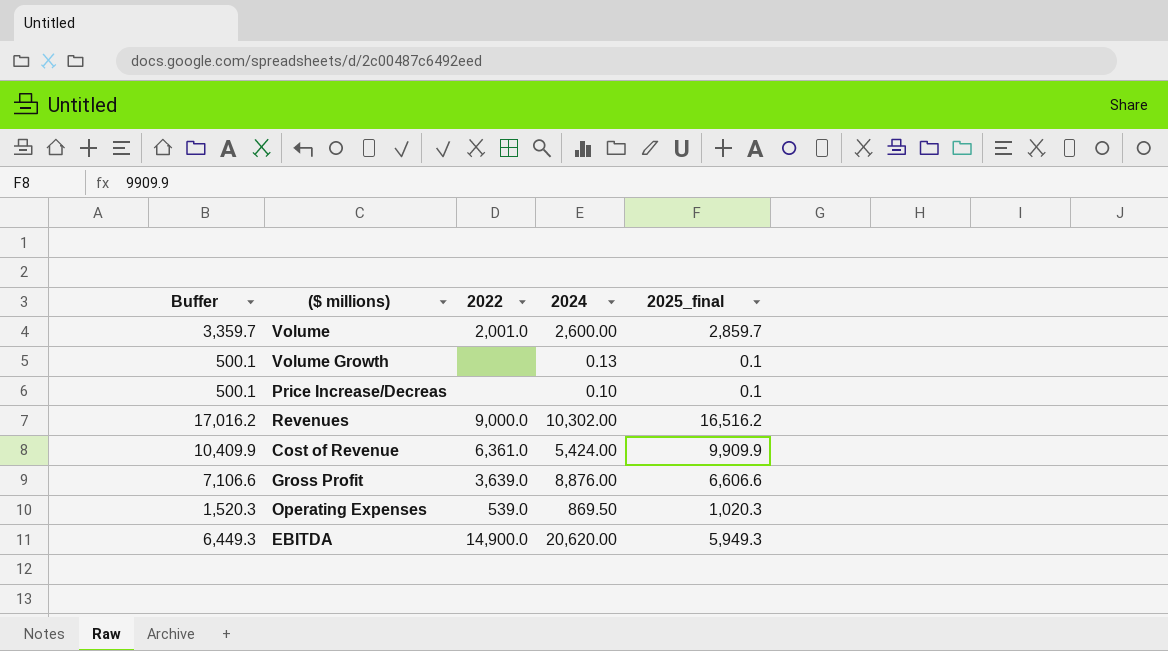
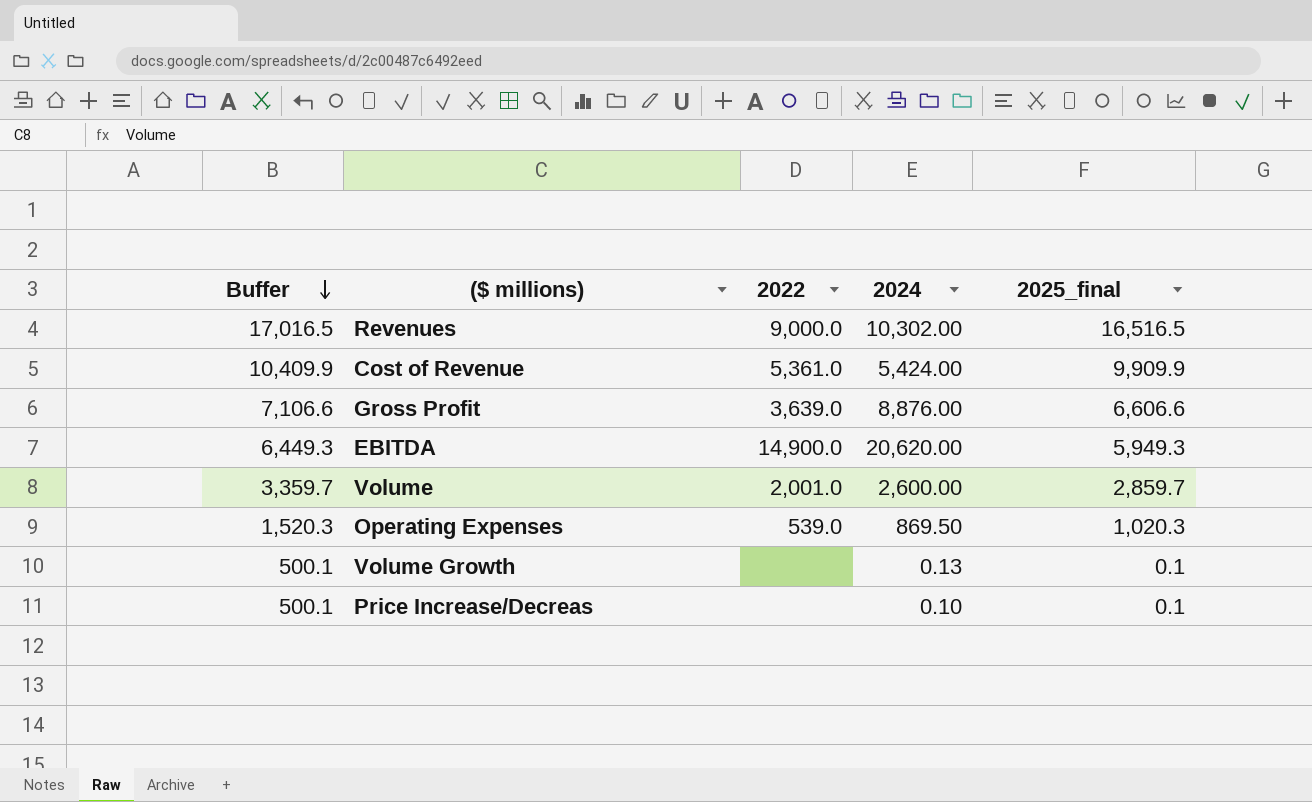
row order: none -> Buffer descending
Revenues | Buffer: 17,016.2 -> 17,016.5
Revenues | 2025_final: 16,516.2 -> 16,516.5
Cost of Revenue | 2022: 6,361.0 -> 5,361.0

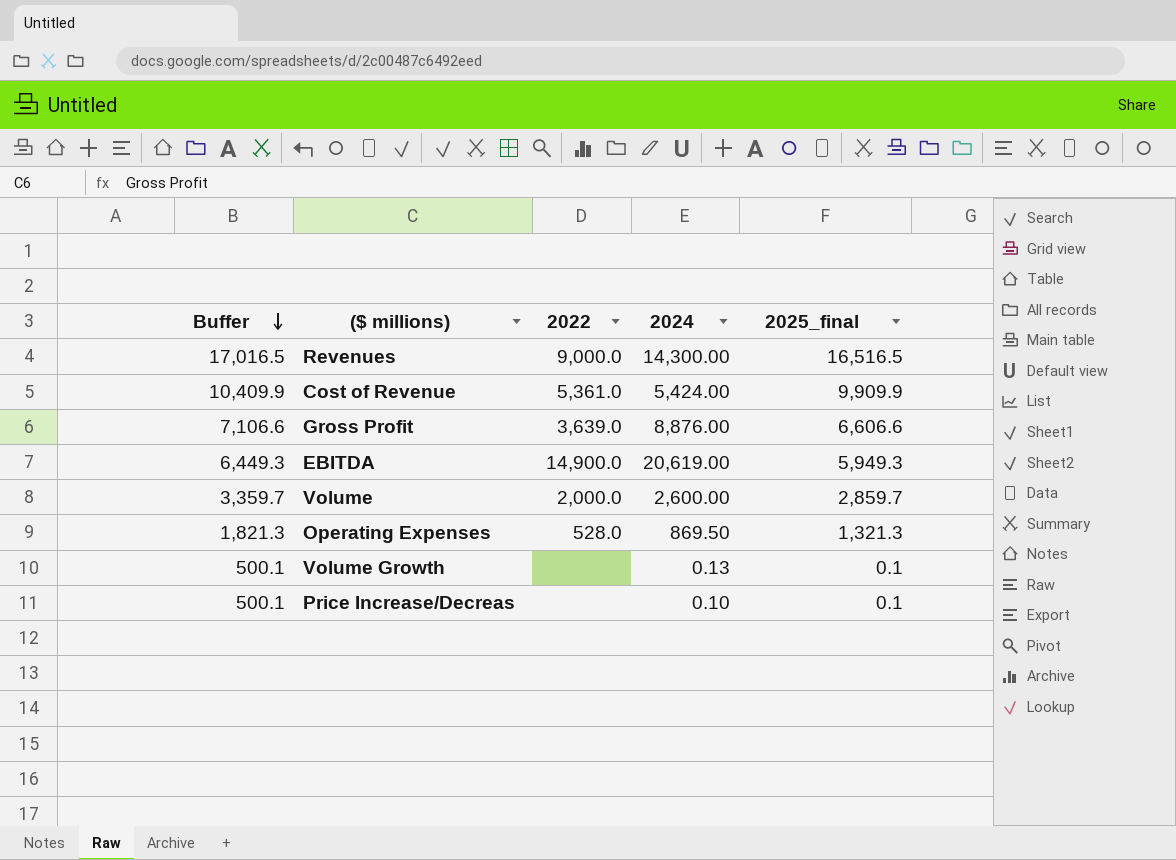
Revenues | 2024: 10,302.00 -> 14,300.00
EBITDA | 2024: 20,620.00 -> 20,619.00
Volume | 2022: 2,001.0 -> 2,000.0
Operating Expenses | Buffer: 1,520.3 -> 1,821.3
Operating Expenses | 2022: 539.0 -> 528.0
Operating Expenses | 2025_final: 1,020.3 -> 1,321.3

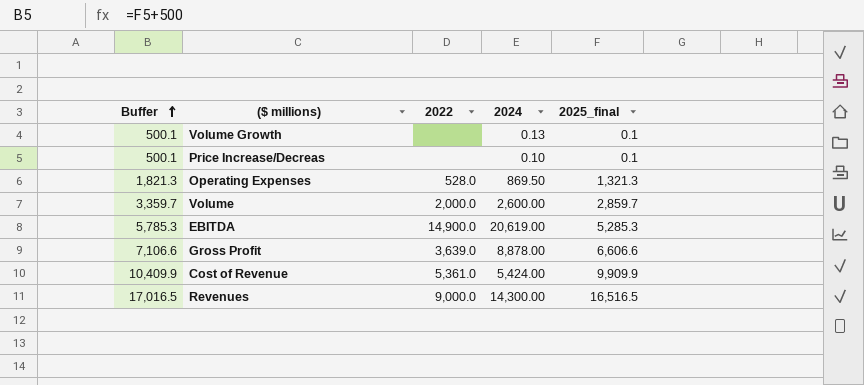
row order: Buffer descending -> Buffer ascending
EBITDA | Buffer: 6,449.3 -> 5,785.3
EBITDA | 2025_final: 5,949.3 -> 5,285.3
Gross Profit | 2024: 8,876.00 -> 8,878.00

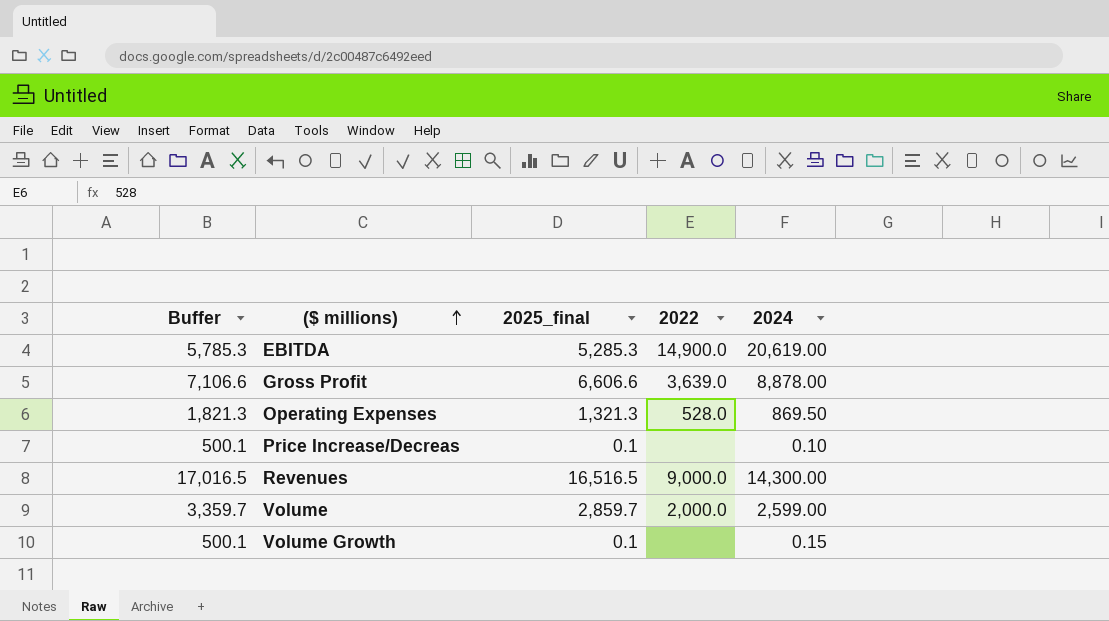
row order: Buffer ascending -> ($ millions) ascending
column 2025_final | position: 5 -> 3
row Cost of Revenue: 10,409.9 | 5,361.0 | 5,424.00 | 9,909.9 -> none
Volume | 2024: 2,600.00 -> 2,599.00
Volume Growth | 2024: 0.13 -> 0.15

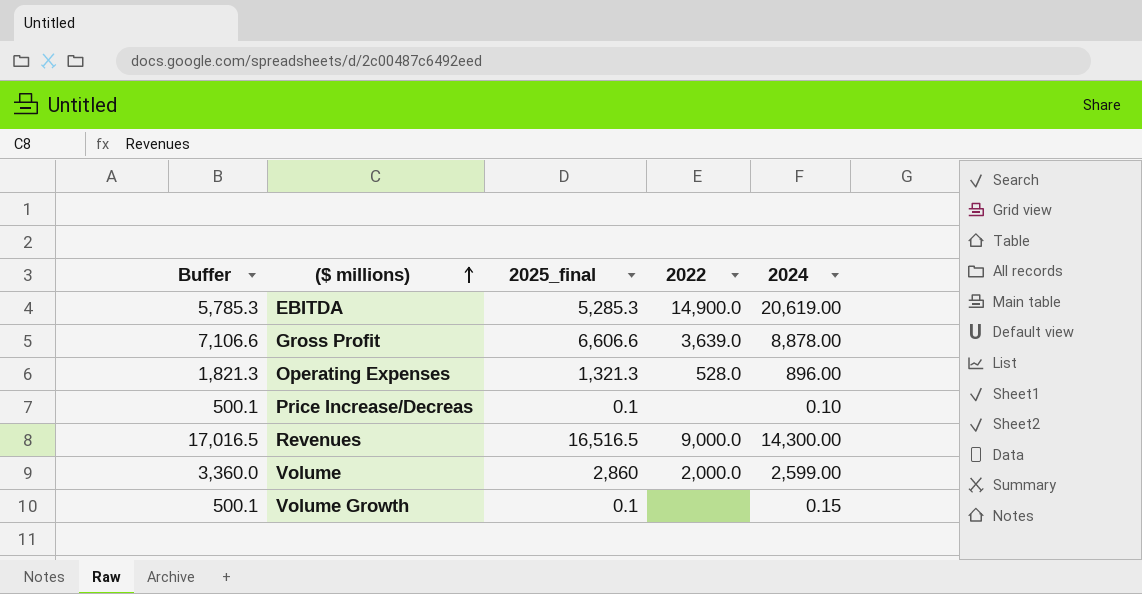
Operating Expenses | 2024: 869.50 -> 896.00
Volume | Buffer: 3,359.7 -> 3,360.0
Volume | 2025_final: 2,859.7 -> 2,860

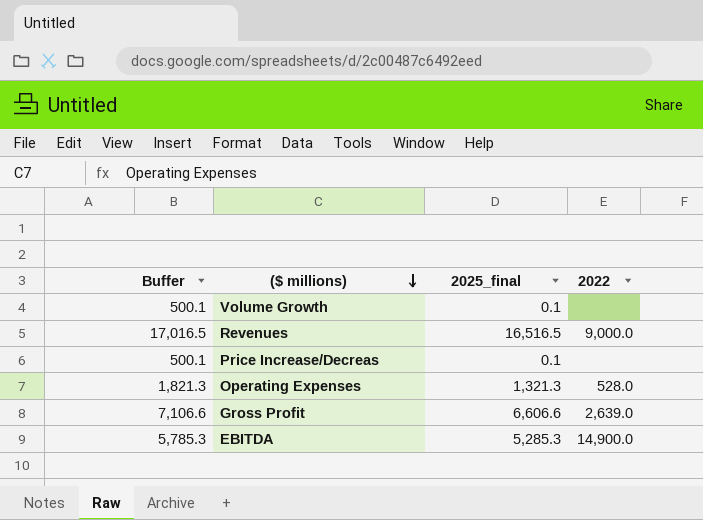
row order: ($ millions) ascending -> ($ millions) descending
column 2024 | position: 5 -> none
row Volume: 3,360.0 | 2,860 | 2,000.0 | 2,599.00 -> none
Gross Profit | 2022: 3,639.0 -> 2,639.0

